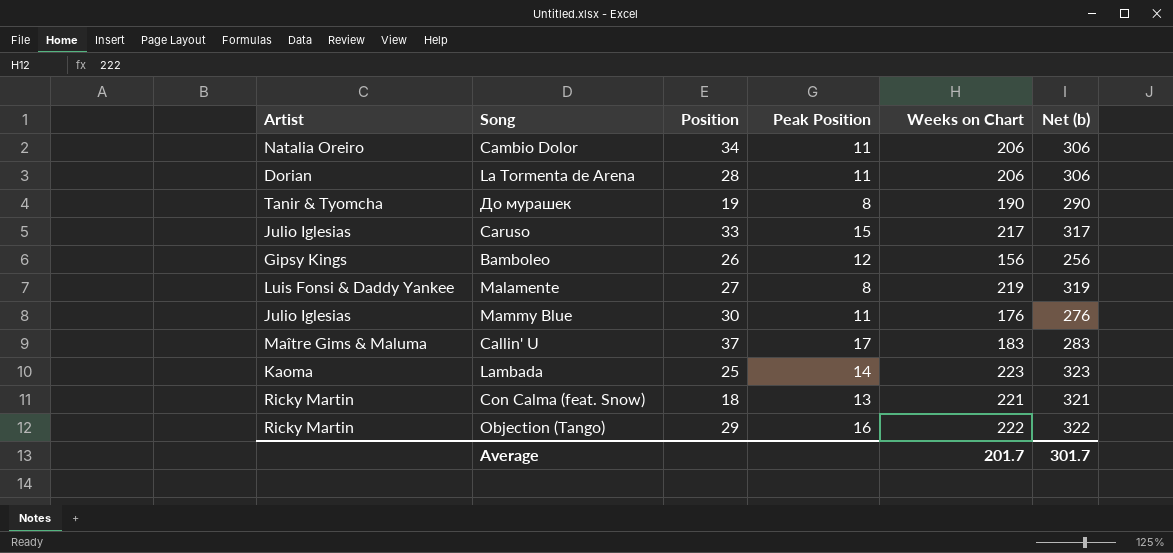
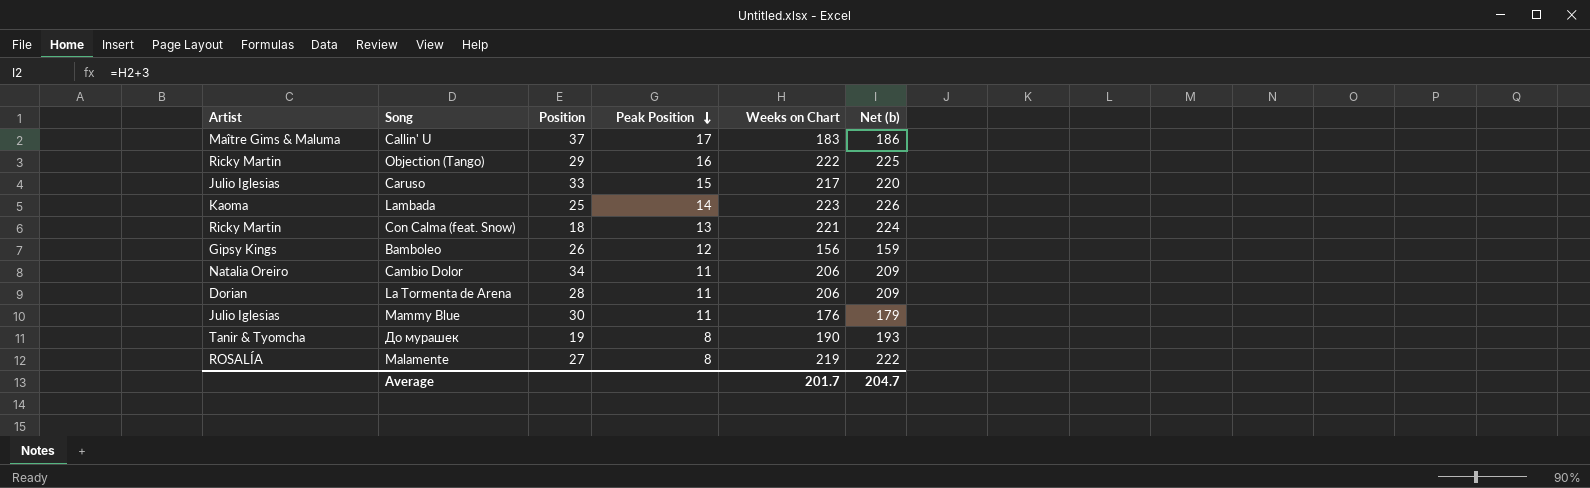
row order: none -> Peak Position descending
column Net (b) | formula: [Weeks on Chart] + 100 -> [Weeks on Chart] + 3
Malamente | Artist: Luis Fonsi & Daddy Yankee -> ROSALÍA
Average | Net (b): 301.7 -> 204.7

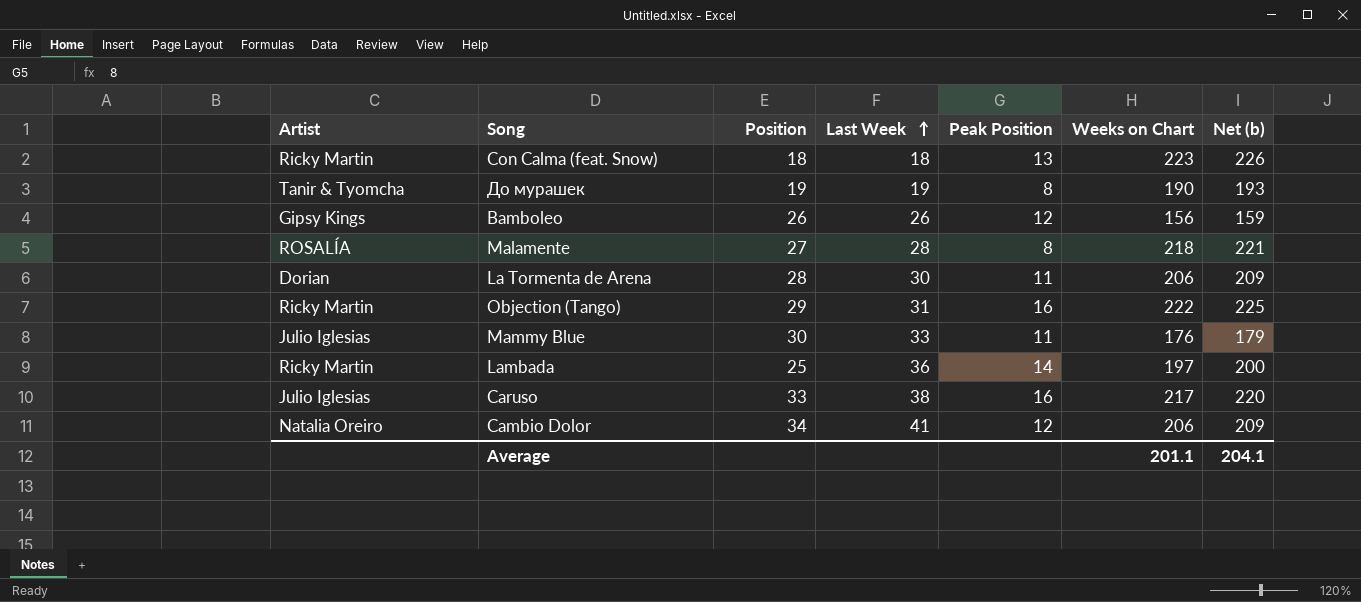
row order: Peak Position descending -> Last Week ascending
column Last Week | position: none -> 4
row Callin' U: Maître Gims & Maluma | 37 | 17 | 183 | 186 -> none
Con Calma (feat. Snow) | Weeks on Chart: 221 -> 223
Con Calma (feat. Snow) | Net (b): 224 -> 226
Malamente | Weeks on Chart: 219 -> 218
Malamente | Net (b): 222 -> 221
Lambada | Artist: Kaoma -> Ricky Martin
Lambada | Weeks on Chart: 223 -> 197
Lambada | Net (b): 226 -> 200
Caruso | Peak Position: 15 -> 16
Cambio Dolor | Peak Position: 11 -> 12
Average | Weeks on Chart: 201.7 -> 201.1
Average | Net (b): 204.7 -> 204.1

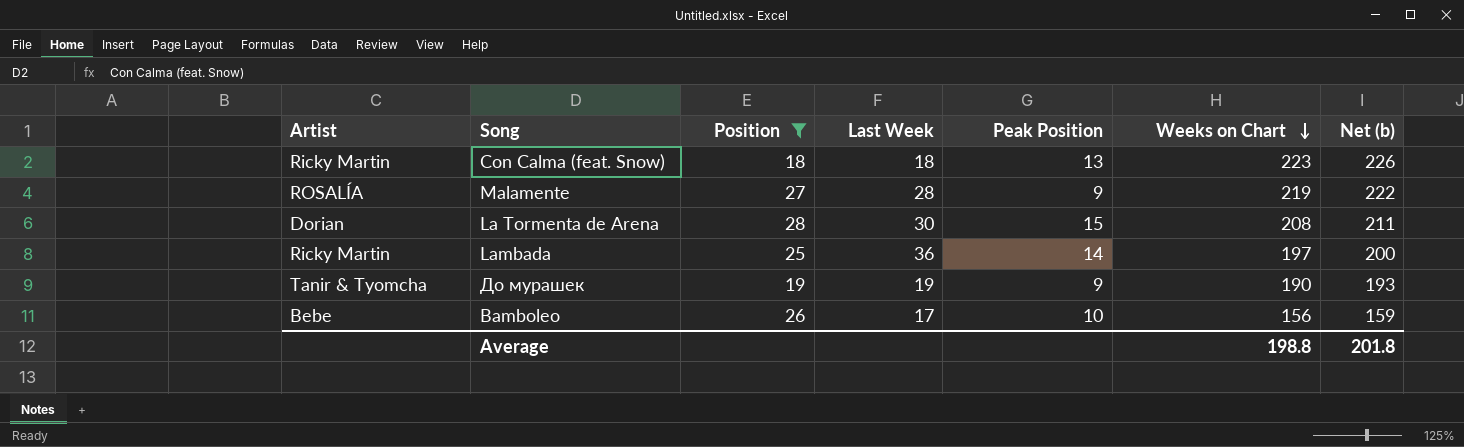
filter: none -> Position <= 28
row order: Last Week ascending -> Weeks on Chart descending
Malamente | Peak Position: 8 -> 9
Malamente | Weeks on Chart: 218 -> 219
Malamente | Net (b): 221 -> 222
La Tormenta de Arena | Peak Position: 11 -> 15
La Tormenta de Arena | Weeks on Chart: 206 -> 208
La Tormenta de Arena | Net (b): 209 -> 211
До мурашек | Peak Position: 8 -> 9
Bamboleo | Artist: Gipsy Kings -> Bebe
Bamboleo | Last Week: 26 -> 17
Bamboleo | Peak Position: 12 -> 10
Average | Weeks on Chart: 201.1 -> 198.8
Average | Net (b): 204.1 -> 201.8

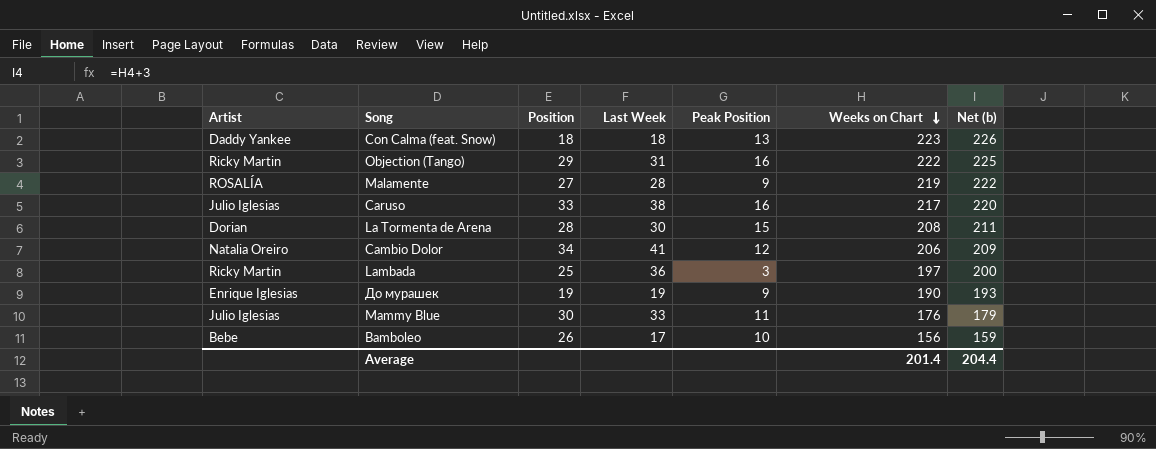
filter: Position <= 28 -> none
Con Calma (feat. Snow) | Artist: Ricky Martin -> Daddy Yankee
Lambada | Peak Position: 14 -> 3
До мурашек | Artist: Tanir & Tyomcha -> Enrique Iglesias
Average | Weeks on Chart: 198.8 -> 201.4
Average | Net (b): 201.8 -> 204.4

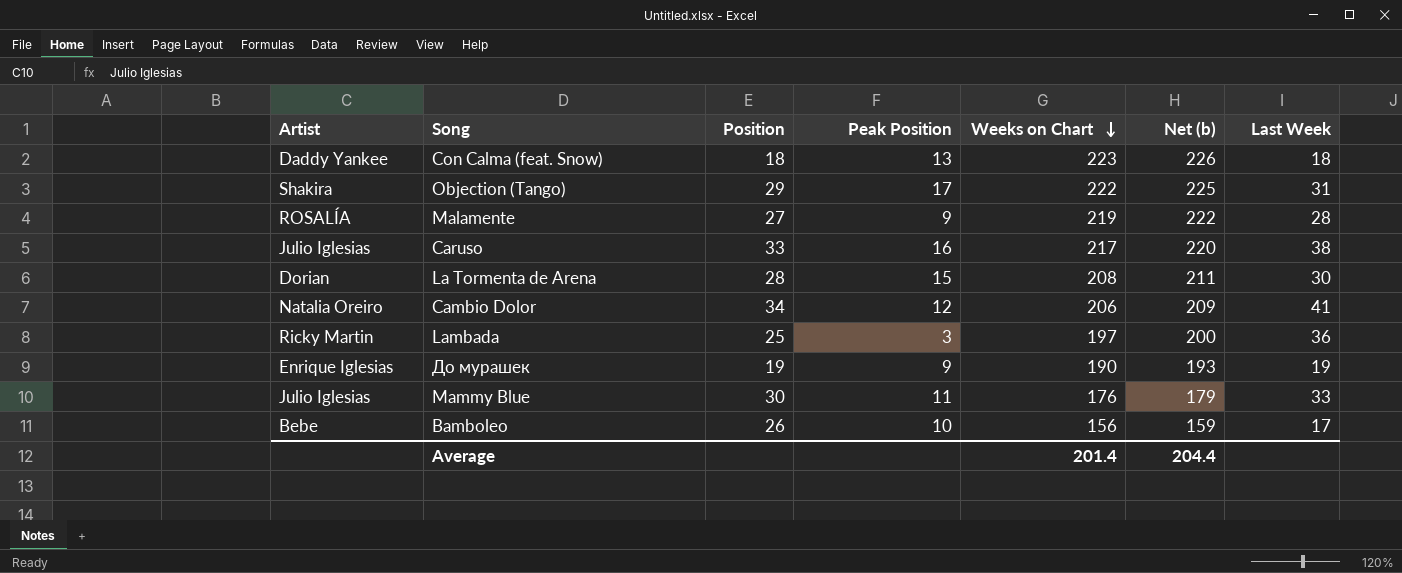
column Last Week | position: 4 -> 7
Objection (Tango) | Artist: Ricky Martin -> Shakira
Objection (Tango) | Peak Position: 16 -> 17

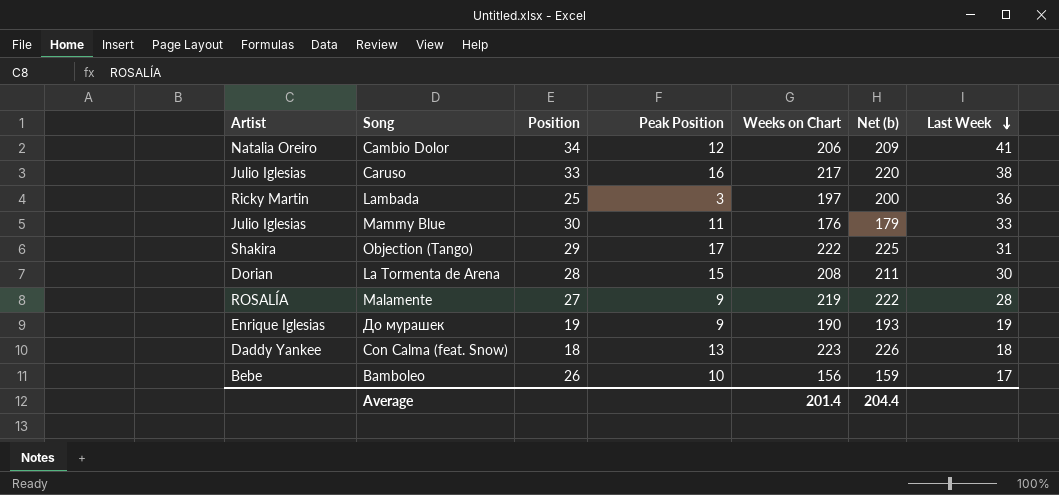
row order: Weeks on Chart descending -> Last Week descending

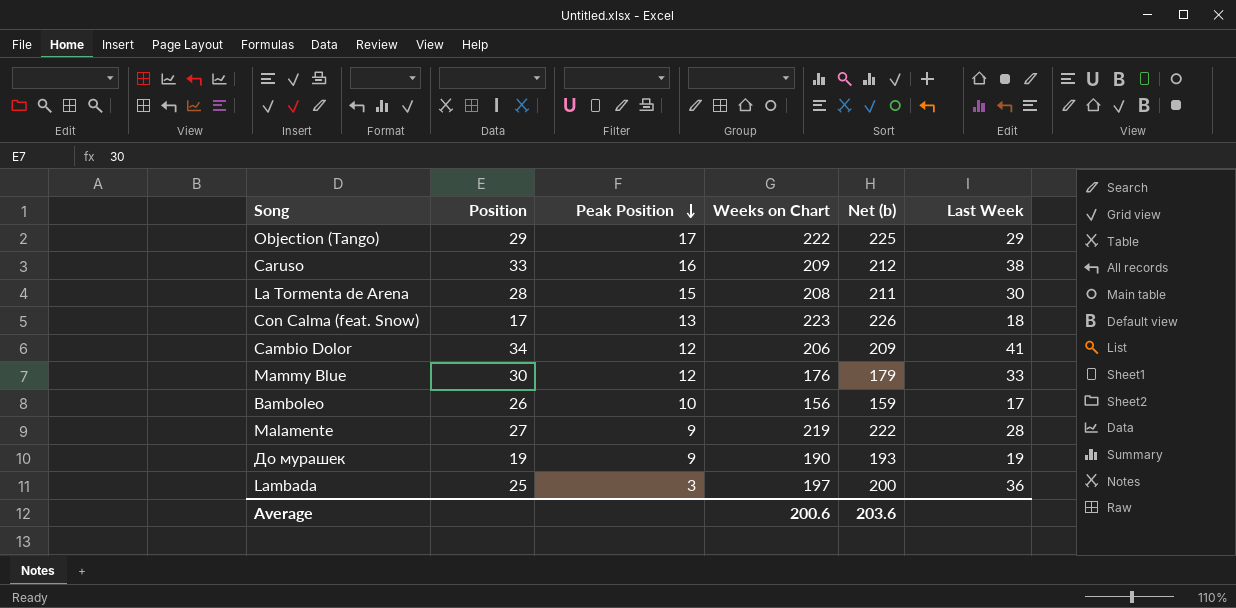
row order: Last Week descending -> Peak Position descending
column Artist | position: 1 -> none
Objection (Tango) | Last Week: 31 -> 29
Caruso | Weeks on Chart: 217 -> 209
Caruso | Net (b): 220 -> 212
Con Calma (feat. Snow) | Position: 18 -> 17
Mammy Blue | Peak Position: 11 -> 12
Average | Weeks on Chart: 201.4 -> 200.6
Average | Net (b): 204.4 -> 203.6

